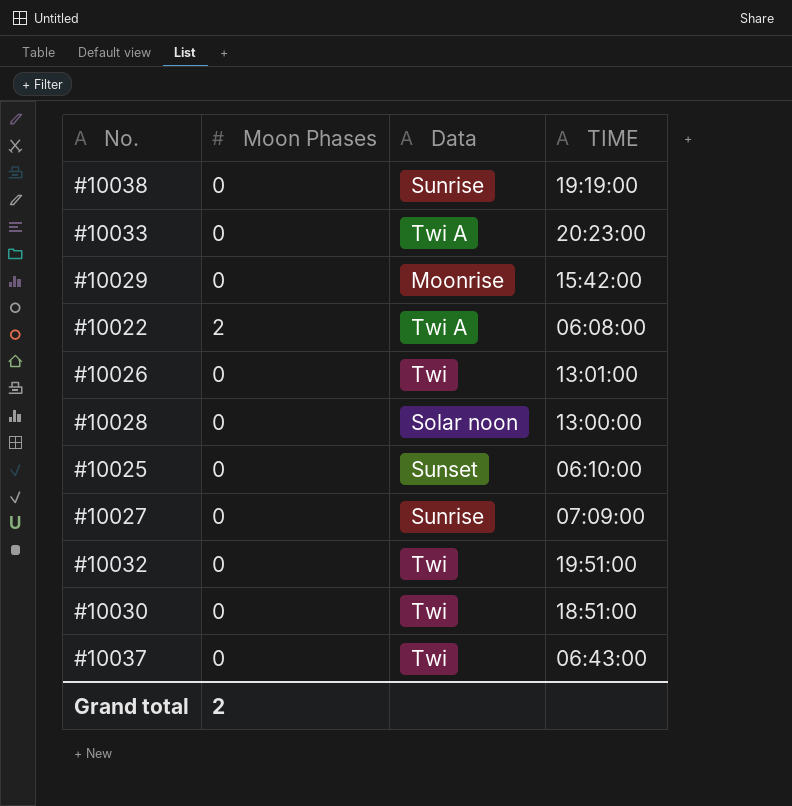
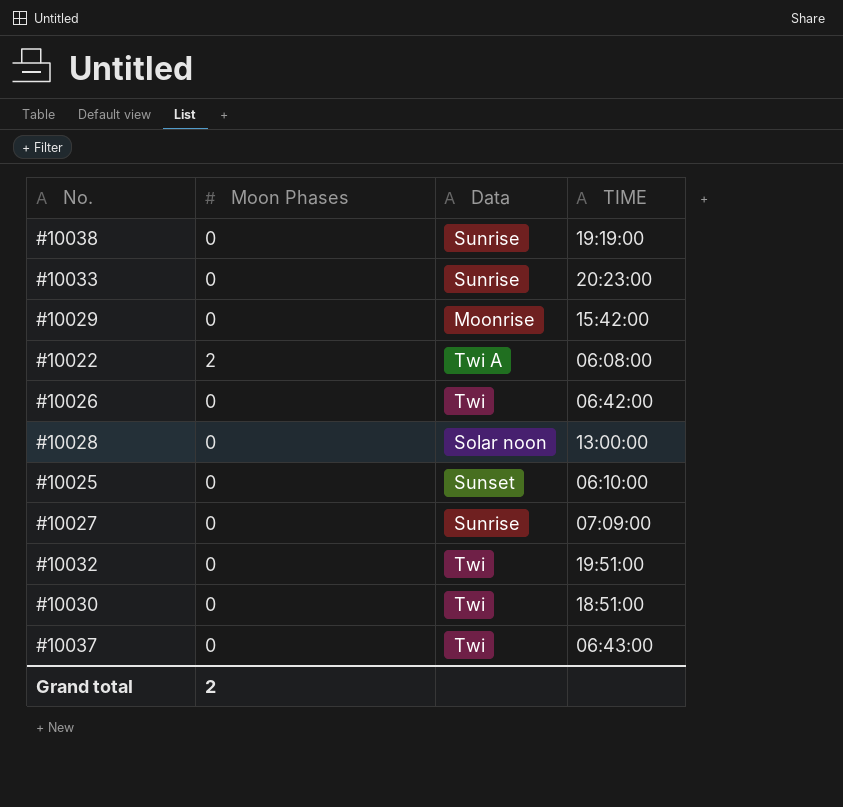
#10033 | Data: Twi A -> Sunrise
#10026 | TIME: 13:01:00 -> 06:42:00

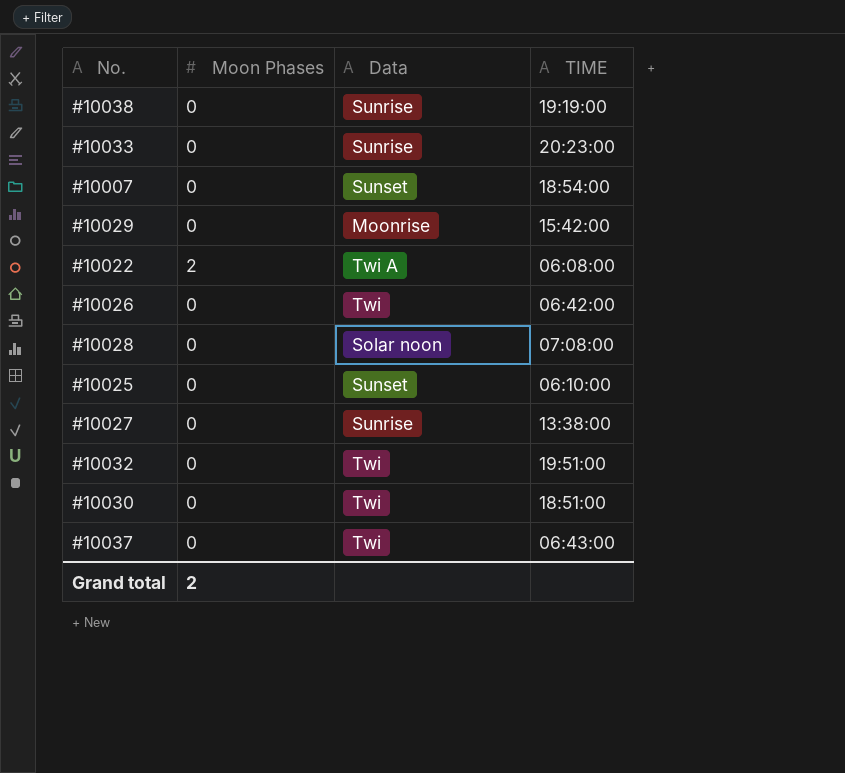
row #10007: none -> 0 | Sunset | 18:54:00
#10028 | TIME: 13:00:00 -> 07:08:00
#10027 | TIME: 07:09:00 -> 13:38:00

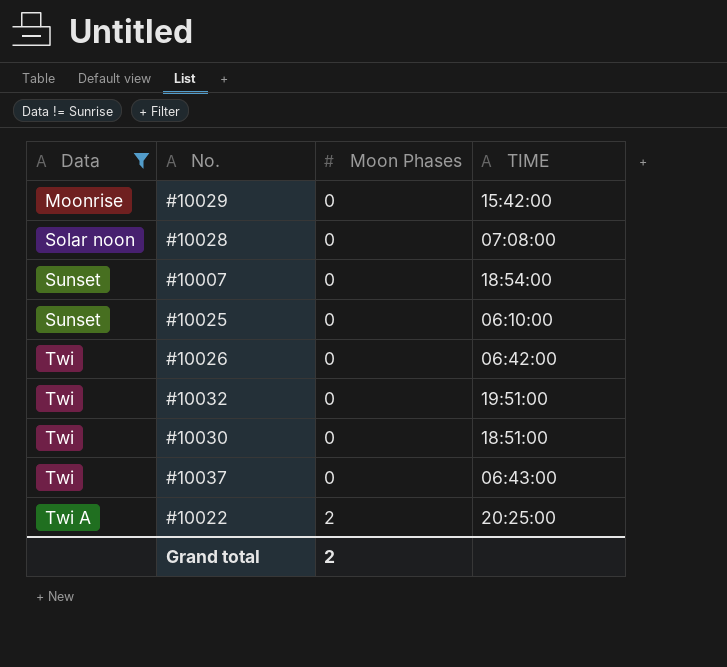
filter: none -> Data != Sunrise
row order: none -> Data ascending
column Data | position: 3 -> 1
#10022 | TIME: 06:08:00 -> 20:25:00

